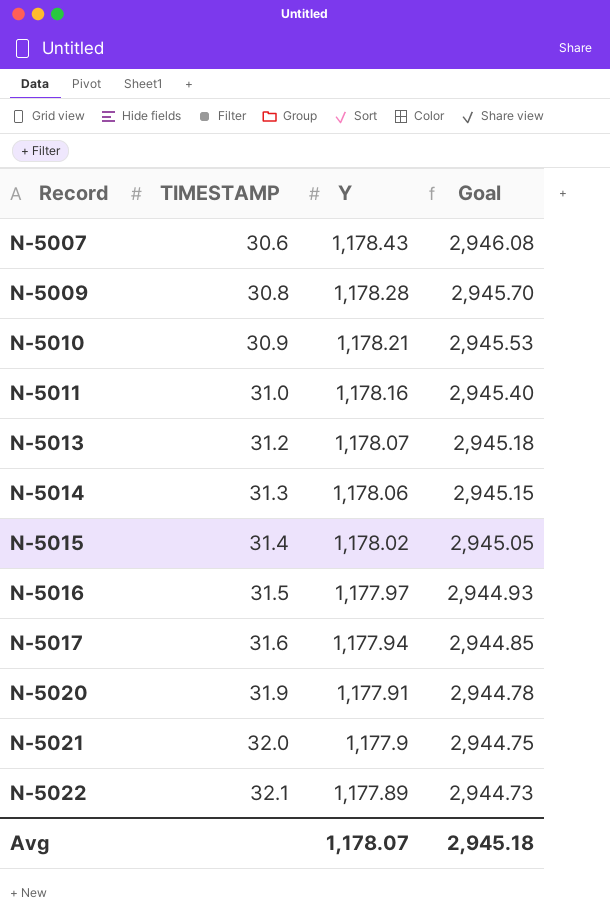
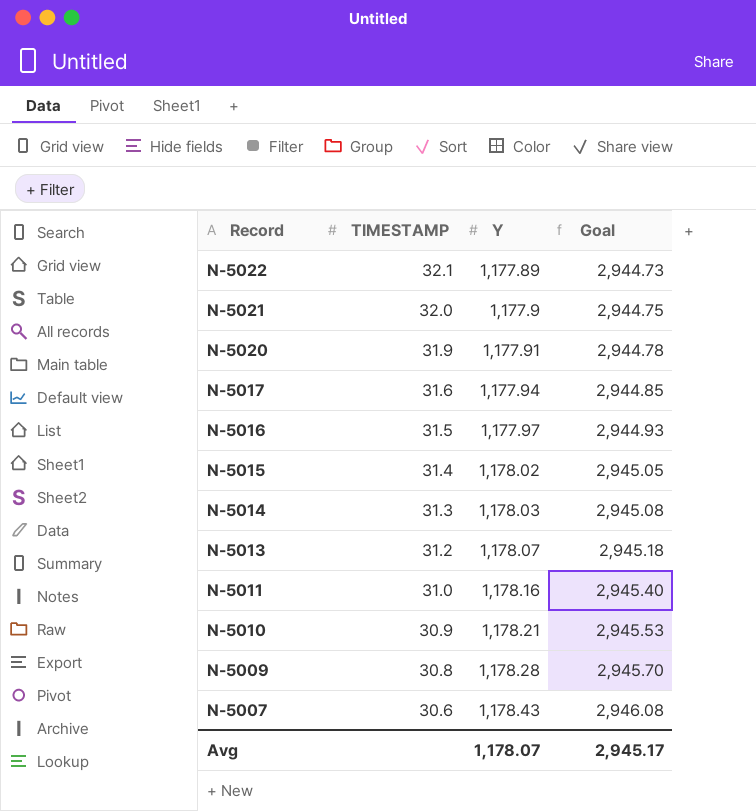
row order: Record ascending -> Record descending
N-5014 | Y: 1,178.06 -> 1,178.03
N-5014 | Goal: 2,945.15 -> 2,945.08
Avg | Goal: 2,945.18 -> 2,945.17

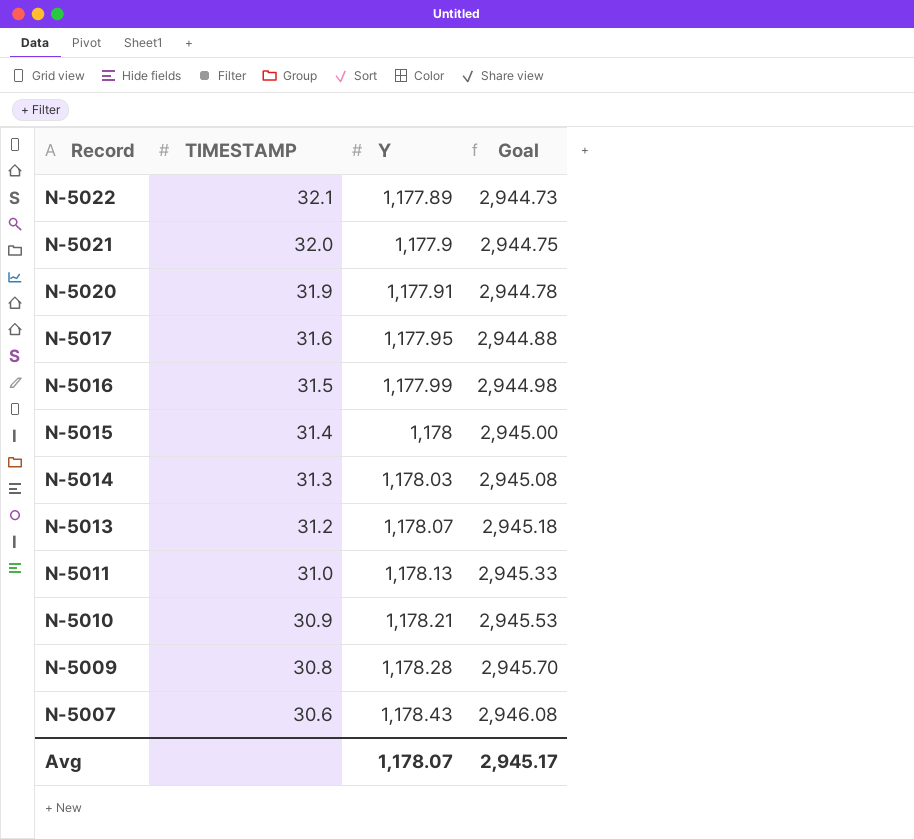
N-5017 | Y: 1,177.94 -> 1,177.95
N-5017 | Goal: 2,944.85 -> 2,944.88
N-5016 | Y: 1,177.97 -> 1,177.99
N-5016 | Goal: 2,944.93 -> 2,944.98
N-5015 | Y: 1,178.02 -> 1,178
N-5015 | Goal: 2,945.05 -> 2,945.00
N-5011 | Y: 1,178.16 -> 1,178.13
N-5011 | Goal: 2,945.40 -> 2,945.33

